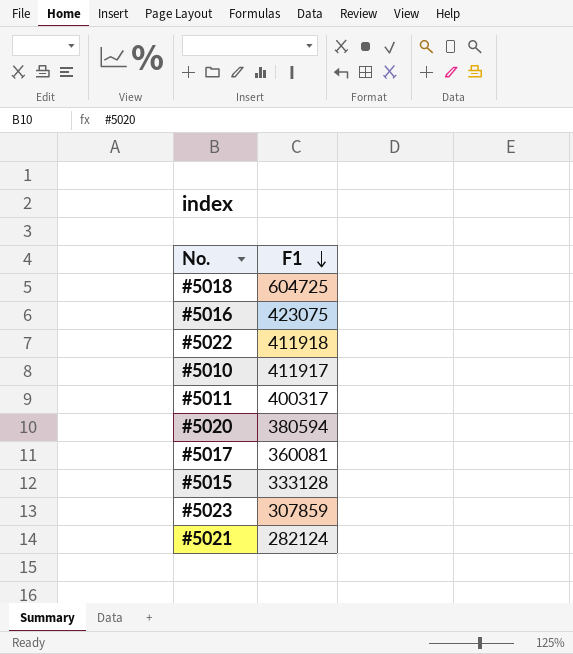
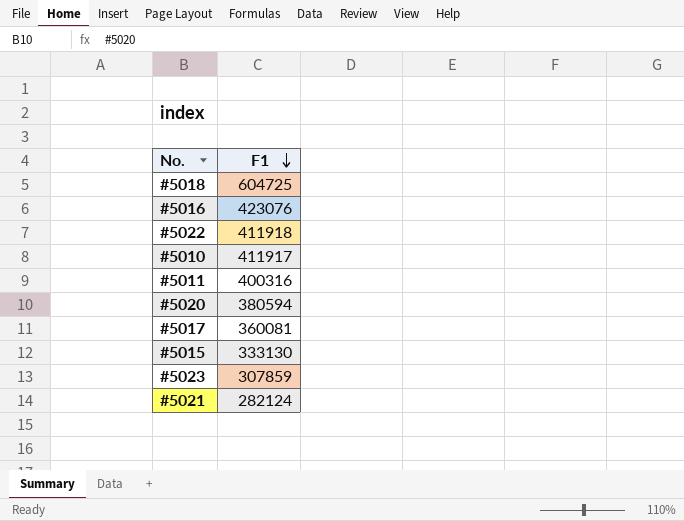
#5016 | F1: 423075 -> 423076
#5011 | F1: 400317 -> 400316
#5015 | F1: 333128 -> 333130

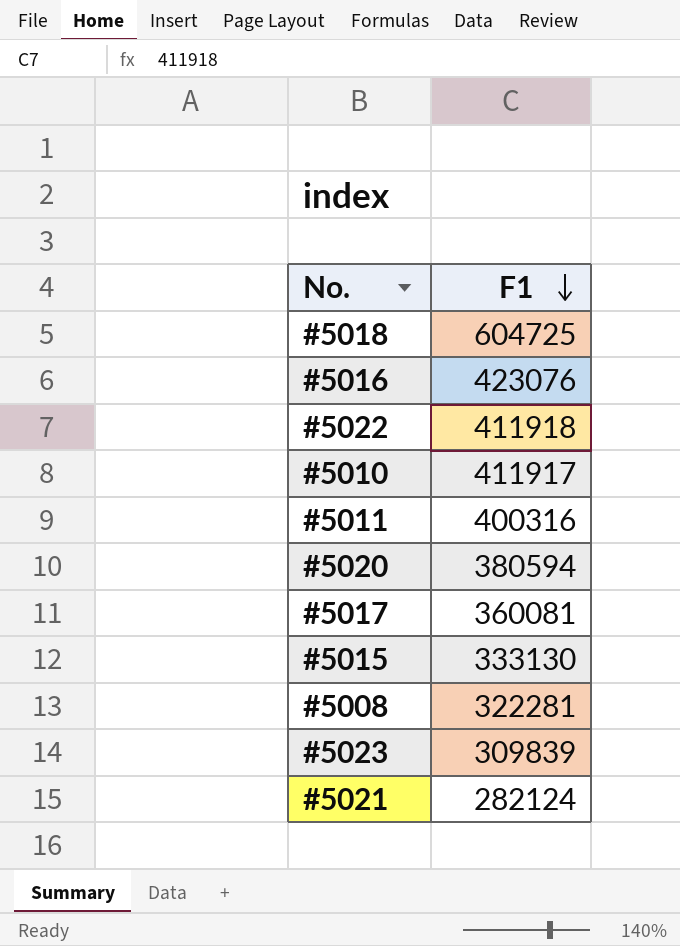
row #5008: none -> 322281
#5023 | F1: 307859 -> 309839

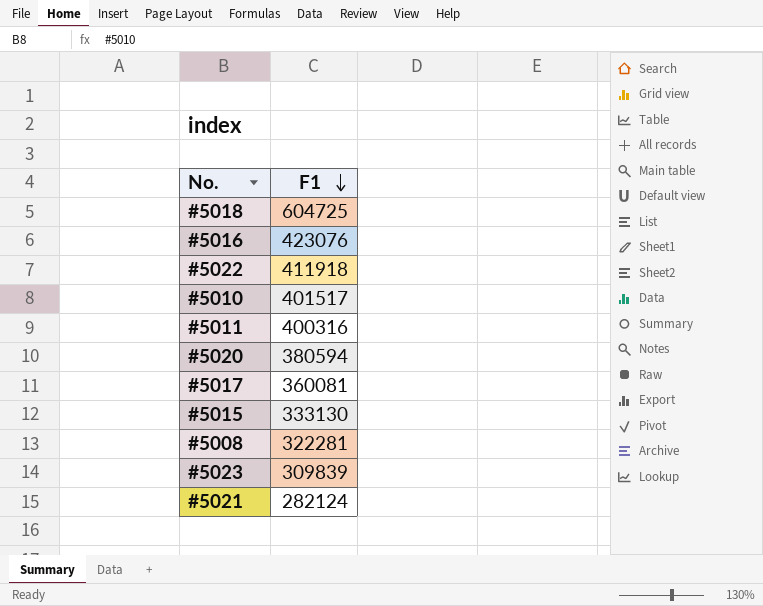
#5010 | F1: 411917 -> 401517

